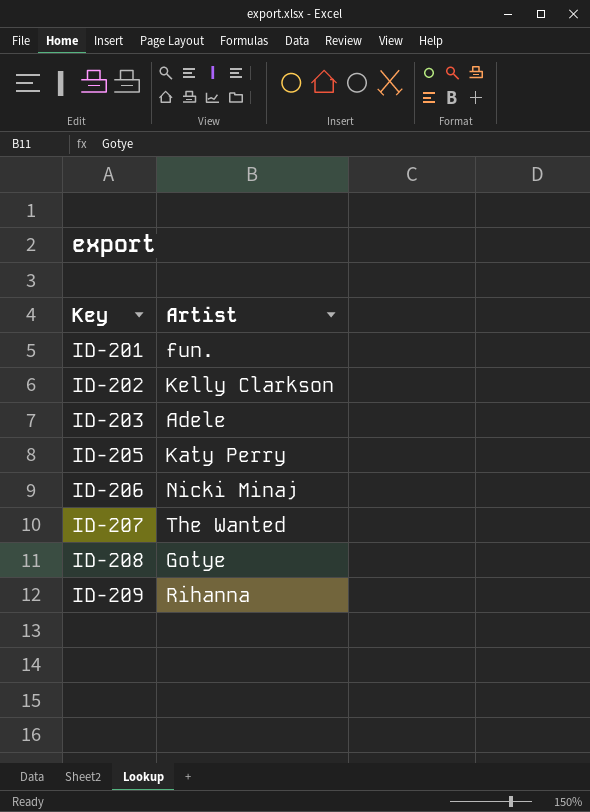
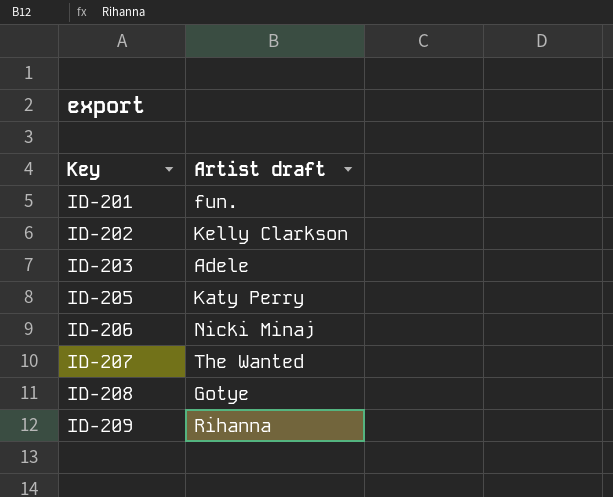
column name: Artist -> Artist draft

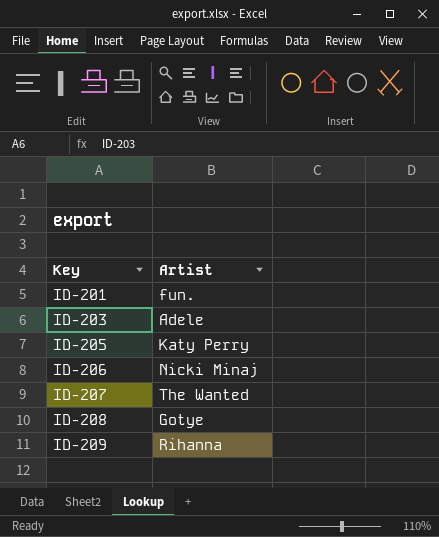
column name: Artist draft -> Artist
row ID-202: Kelly Clarkson -> none

